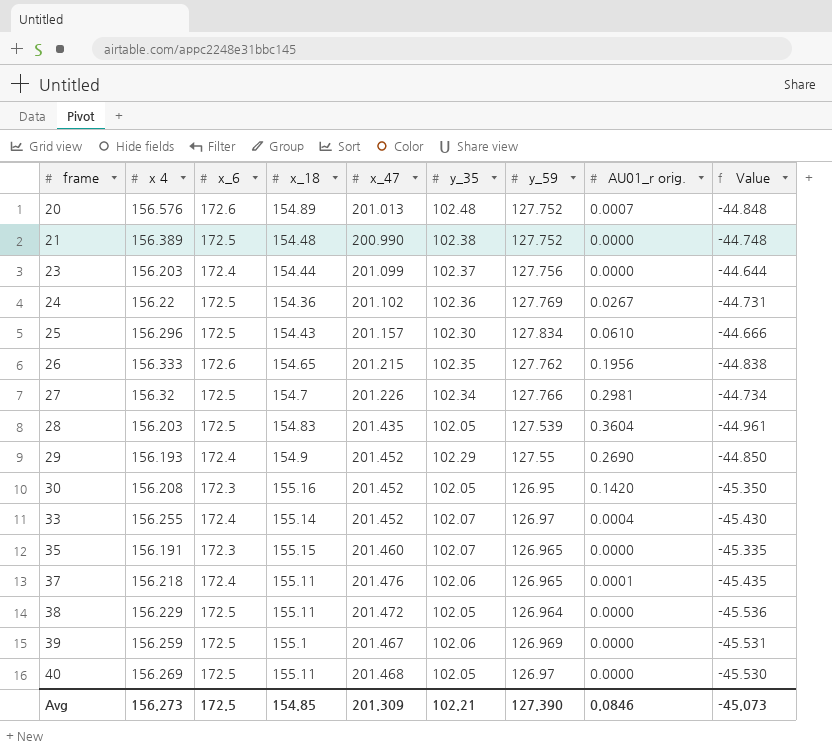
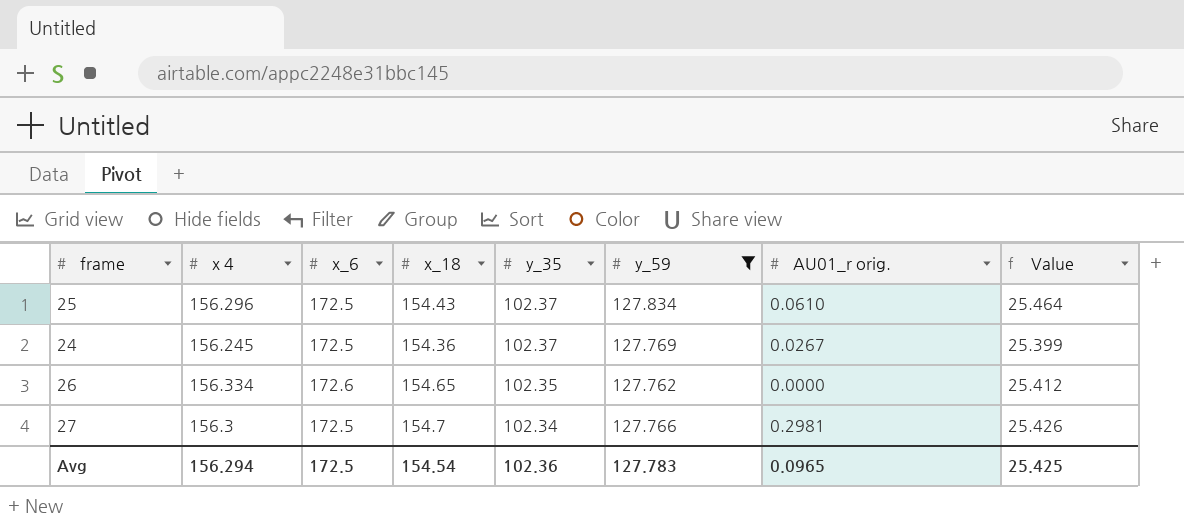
filter: none -> y_59 >= 127.762
row order: frame ascending -> y_35 descending
column x_47 | position: 5 -> none
column Value | formula: [y_59] - [x_6] -> [y_59] - [y_35]
25 | y_35: 102.30 -> 102.37
24 | x 4: 156.22 -> 156.245
24 | y_35: 102.36 -> 102.37
26 | x 4: 156.333 -> 156.334
26 | AU01_r orig.: 0.1956 -> 0.0000
27 | x 4: 156.32 -> 156.3
Avg | x 4: 156.273 -> 156.294
Avg | x_18: 154.85 -> 154.54
Avg | y_35: 102.21 -> 102.36
Avg | y_59: 127.390 -> 127.783
Avg | AU01_r orig.: 0.0846 -> 0.0965
Avg | Value: -45.073 -> 25.425

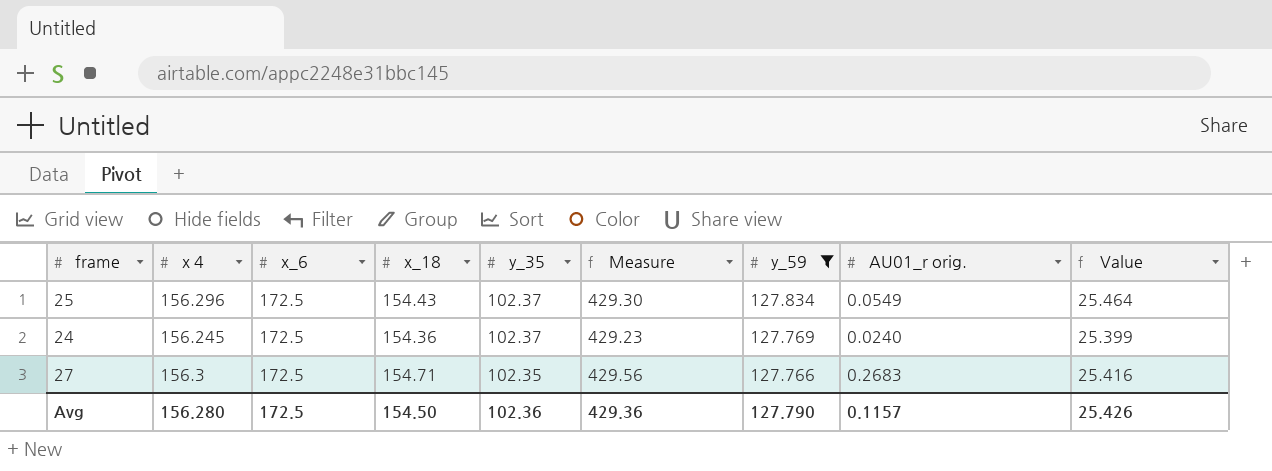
column Measure | formula: none -> [x_6] + [x_18] + [y_35]
row 26: 156.334 | 172.6 | 154.65 | 102.35 | 127.762 | 0.0000 | 25.412 -> none
25 | AU01_r orig.: 0.0610 -> 0.0549
24 | AU01_r orig.: 0.0267 -> 0.0240
27 | x_18: 154.7 -> 154.71
27 | y_35: 102.34 -> 102.35
27 | AU01_r orig.: 0.2981 -> 0.2683
27 | Value: 25.426 -> 25.416
Avg | x 4: 156.294 -> 156.280
Avg | x_18: 154.54 -> 154.50
Avg | y_59: 127.783 -> 127.790
Avg | AU01_r orig.: 0.0965 -> 0.1157
Avg | Value: 25.425 -> 25.426

